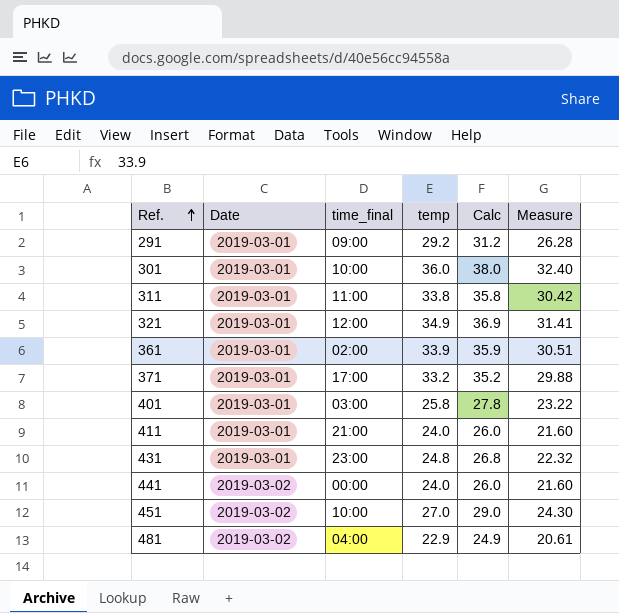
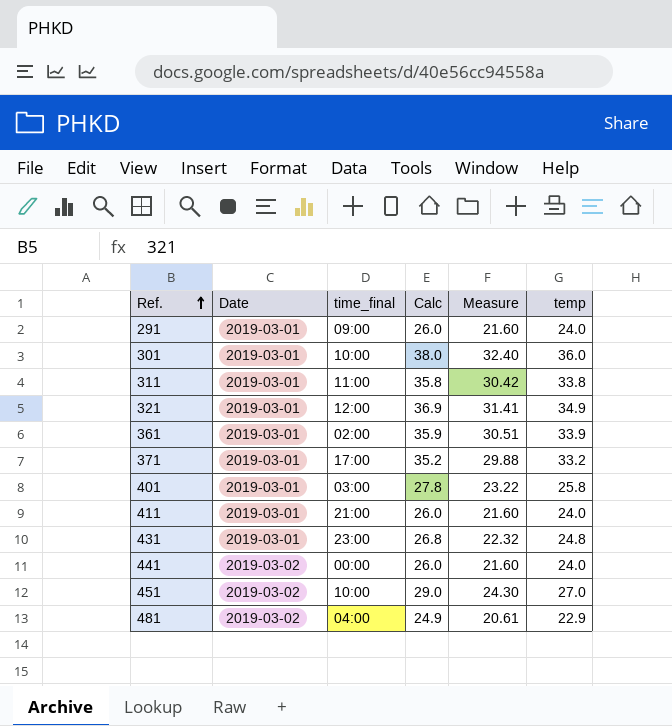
column temp | position: 4 -> 6
291 | Calc: 31.2 -> 26.0
291 | Measure: 26.28 -> 21.60
291 | temp: 29.2 -> 24.0

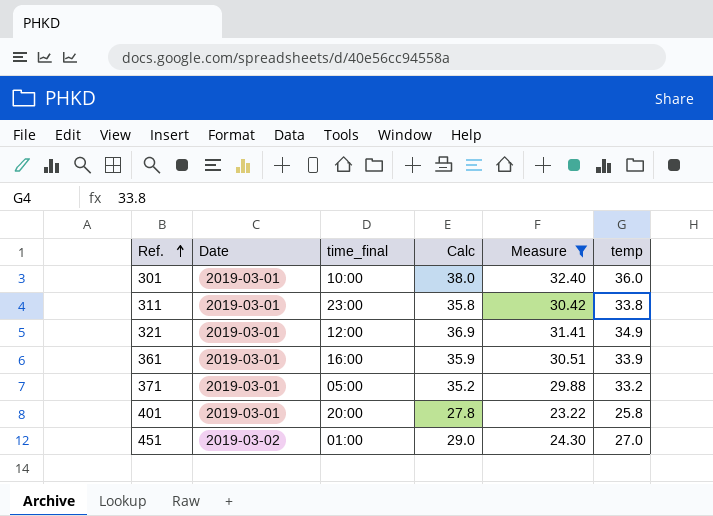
filter: none -> Measure >= 23.22
311 | time_final: 11:00 -> 23:00
361 | time_final: 02:00 -> 16:00
371 | time_final: 17:00 -> 05:00
401 | time_final: 03:00 -> 20:00
451 | time_final: 10:00 -> 01:00

